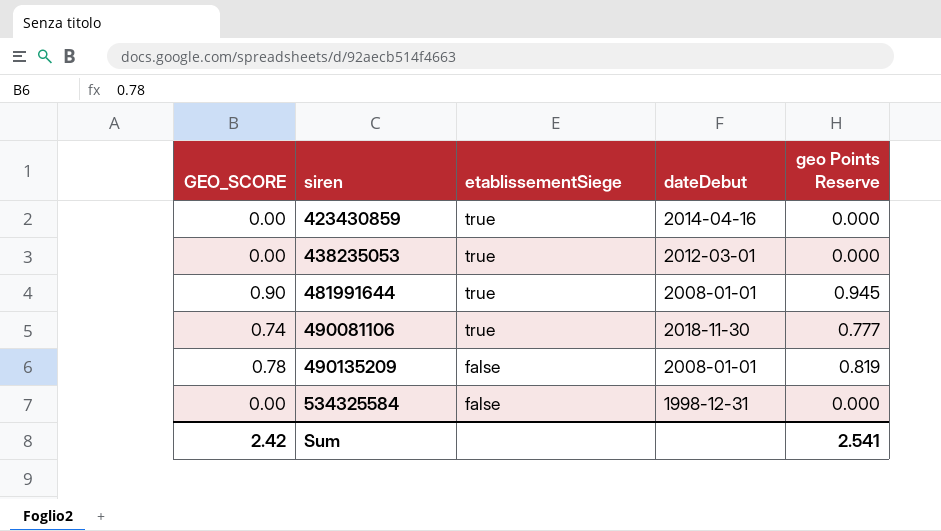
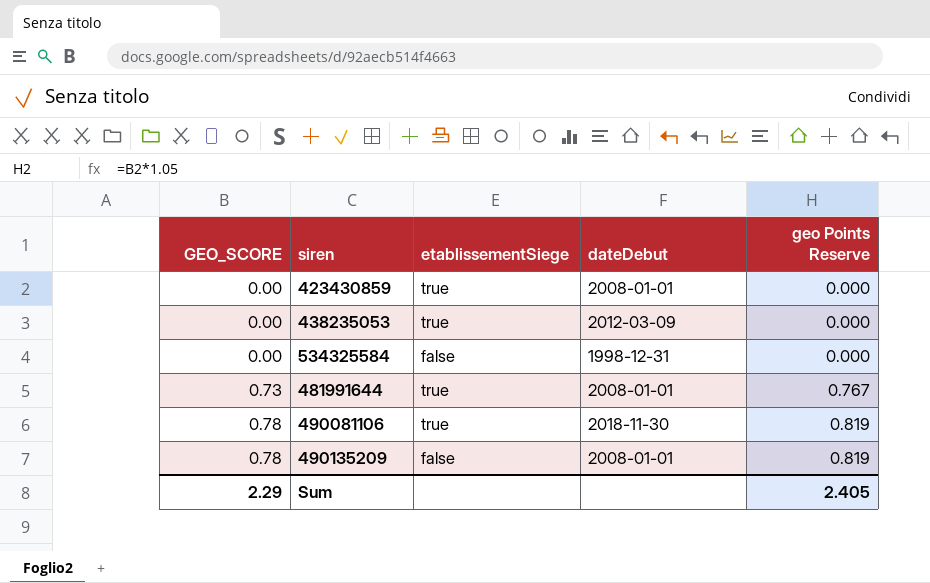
row order: siren ascending -> GEO_SCORE ascending
423430859 | dateDebut: 2014-04-16 -> 2008-01-01
438235053 | dateDebut: 2012-03-01 -> 2012-03-09
481991644 | GEO_SCORE: 0.90 -> 0.73
481991644 | geo Points Reserve: 0.945 -> 0.767
490081106 | GEO_SCORE: 0.74 -> 0.78
490081106 | geo Points Reserve: 0.777 -> 0.819
Sum | GEO_SCORE: 2.42 -> 2.29
Sum | geo Points Reserve: 2.541 -> 2.405

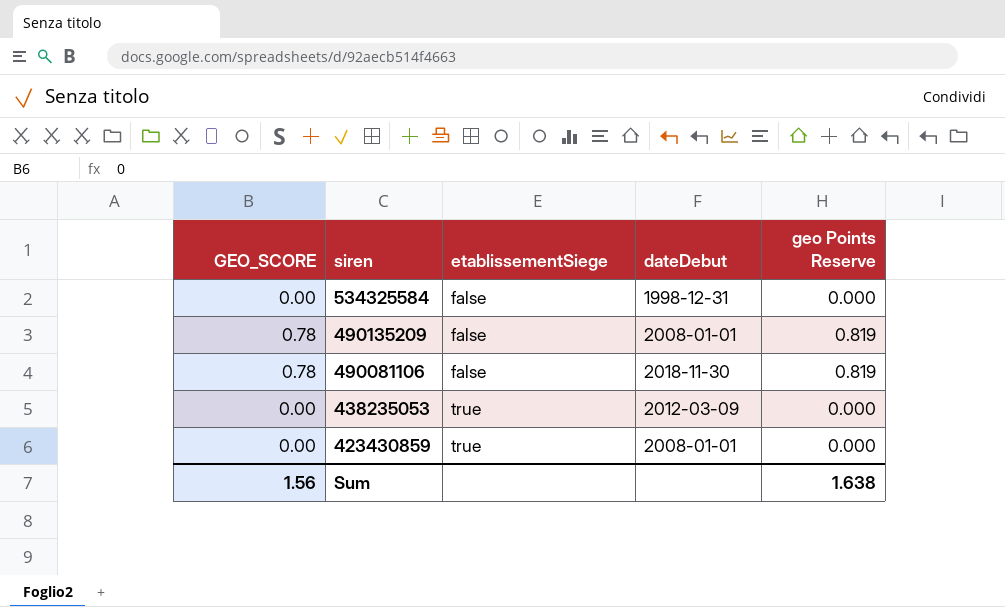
row order: GEO_SCORE ascending -> siren descending
row 481991644: 0.73 | true | 2008-01-01 | 0.767 -> none
490081106 | etablissementSiege: true -> false
Sum | GEO_SCORE: 2.29 -> 1.56
Sum | geo Points Reserve: 2.405 -> 1.638

